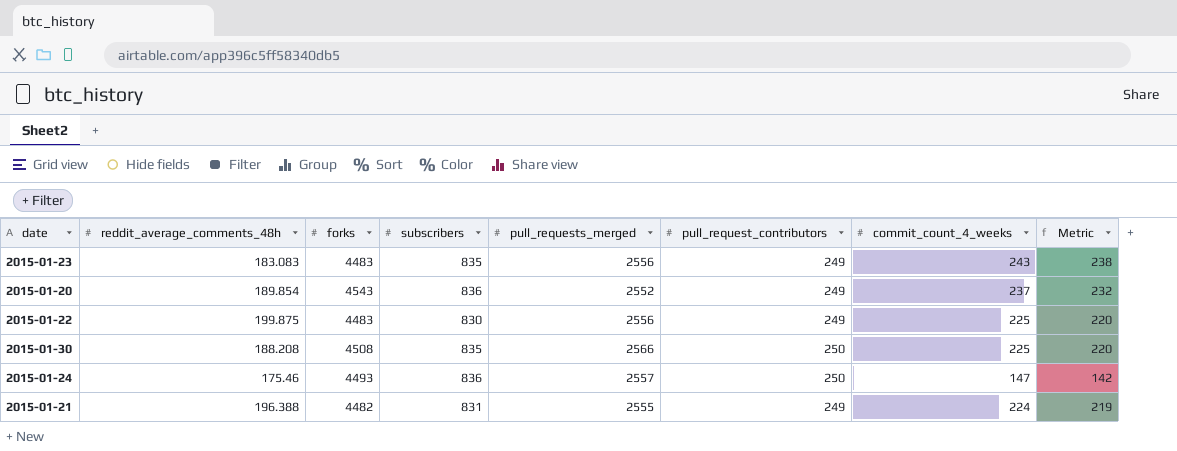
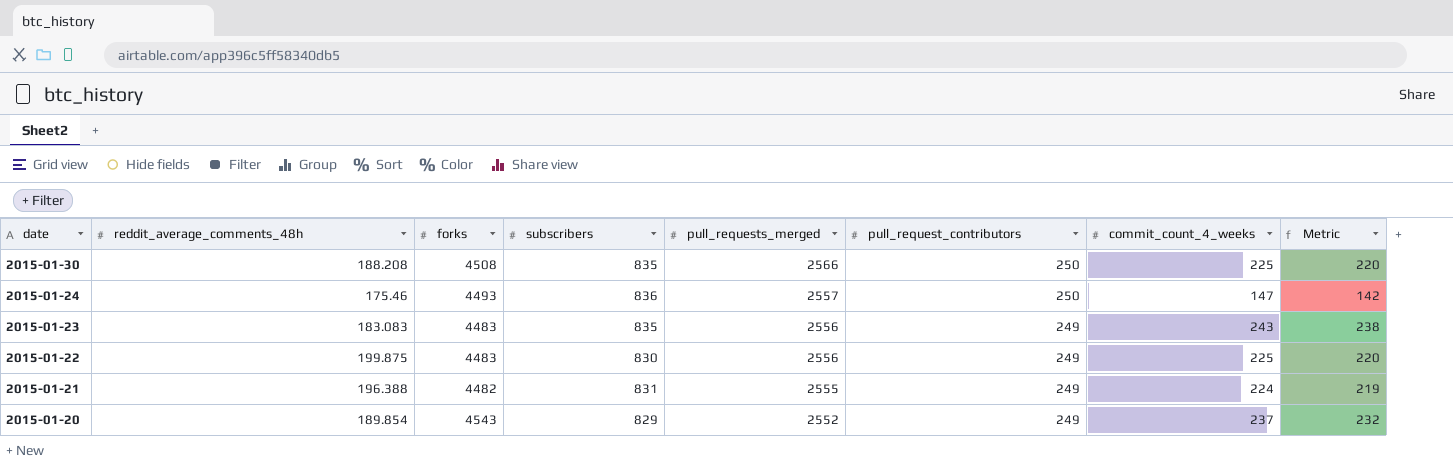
row order: none -> date descending
2015-01-20 | subscribers: 836 -> 829

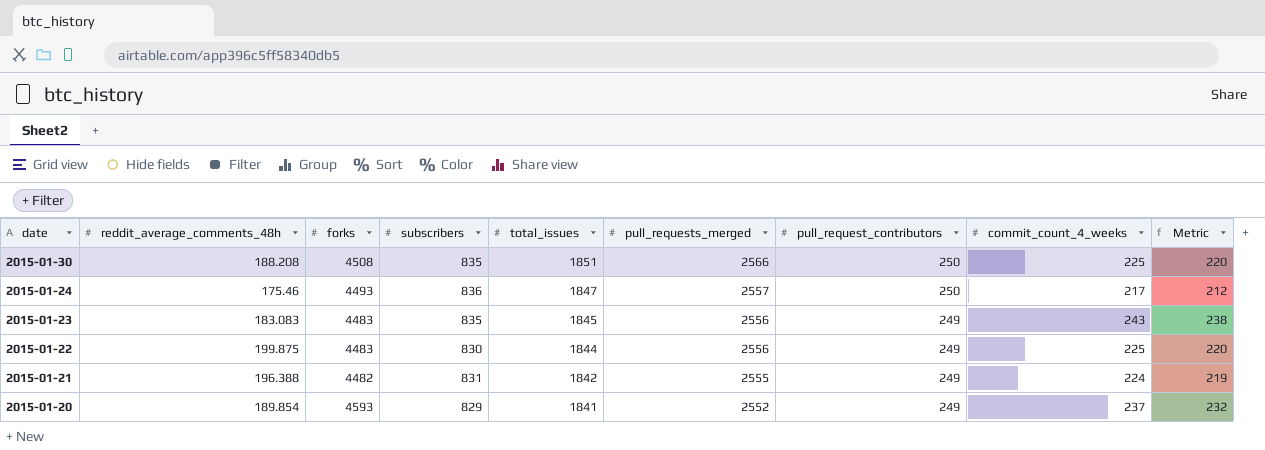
column total_issues | position: none -> 5
2015-01-24 | commit_count_4_weeks: 147 -> 217
2015-01-24 | Metric: 142 -> 212
2015-01-20 | forks: 4543 -> 4593

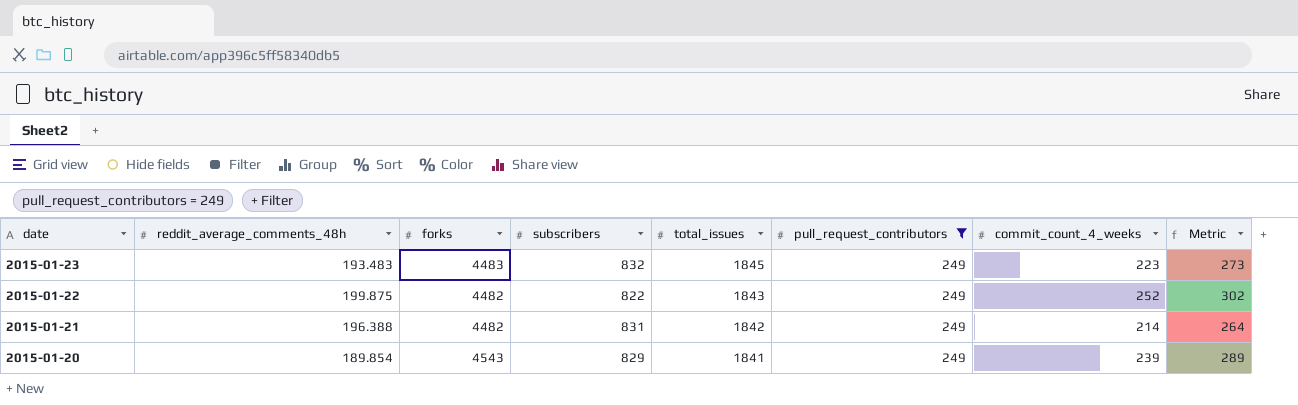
filter: none -> pull_request_contributors = 249
column pull_requests_merged | position: 6 -> none
column Metric | formula: [commit_count_4_weeks] - 5 -> [commit_count_4_weeks] + 50
2015-01-23 | reddit_average_comments_48h: 183.083 -> 193.483
2015-01-23 | subscribers: 835 -> 832
2015-01-23 | commit_count_4_weeks: 243 -> 223
2015-01-22 | forks: 4483 -> 4482
2015-01-22 | subscribers: 830 -> 822
2015-01-22 | total_issues: 1844 -> 1843
2015-01-22 | commit_count_4_weeks: 225 -> 252
2015-01-21 | commit_count_4_weeks: 224 -> 214
2015-01-20 | forks: 4593 -> 4543
2015-01-20 | commit_count_4_weeks: 237 -> 239

